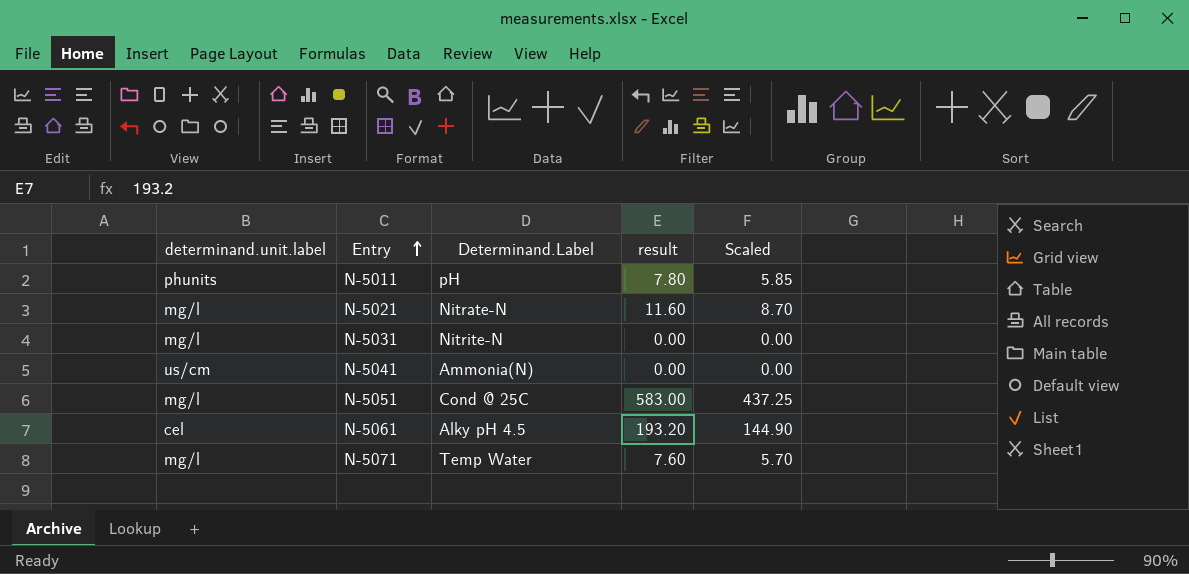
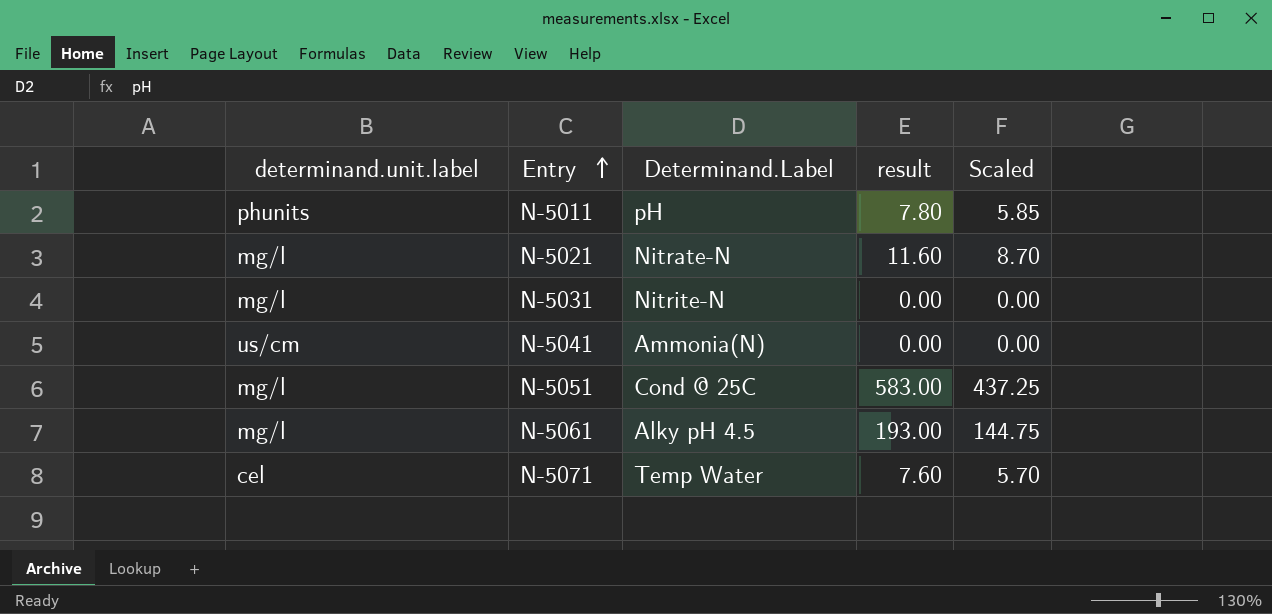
N-5061 | determinand.unit.label: cel -> mg/l
N-5061 | result: 193.20 -> 193.00
N-5061 | Scaled: 144.90 -> 144.75
N-5071 | determinand.unit.label: mg/l -> cel

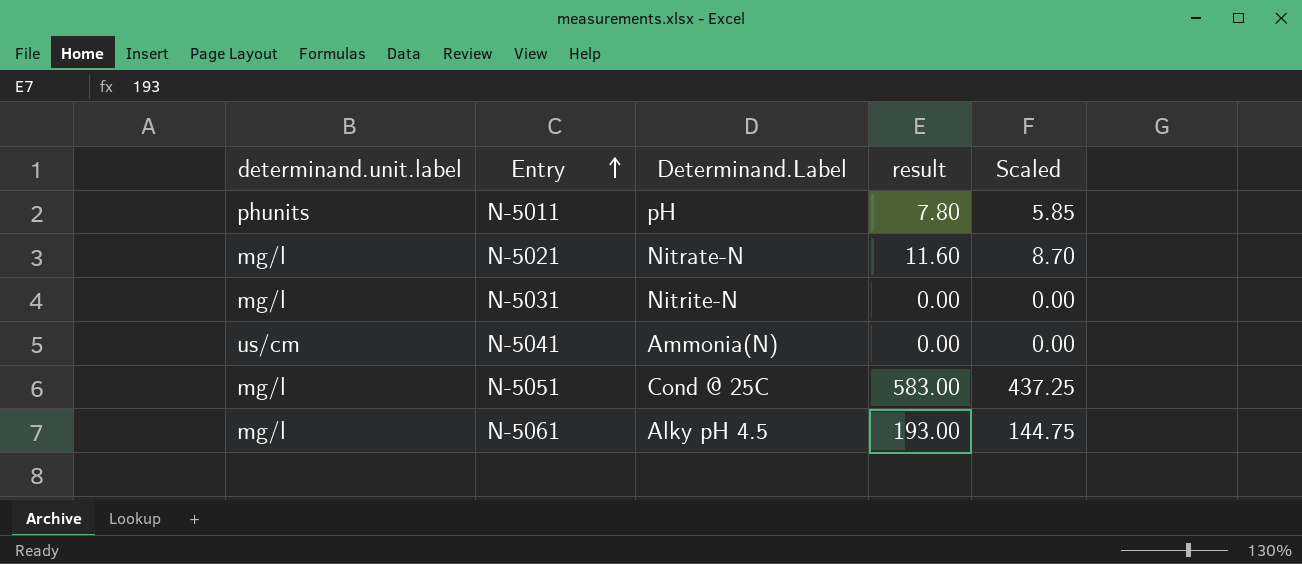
row N-5071: cel | Temp Water | 7.60 | 5.70 -> none

